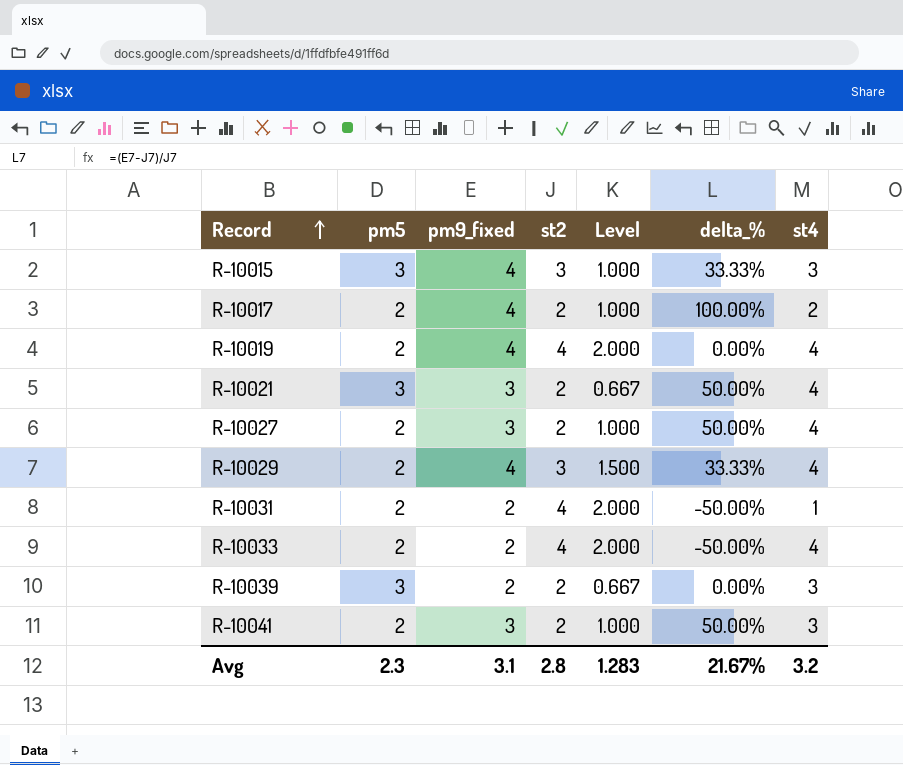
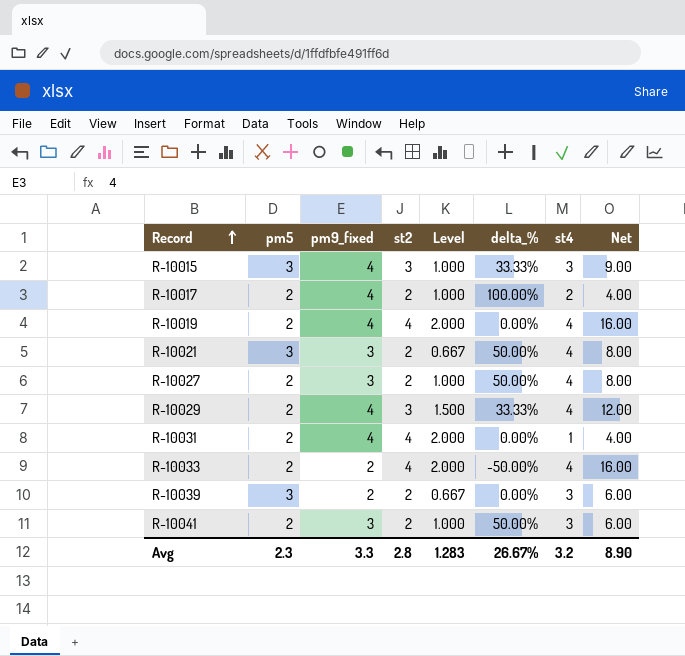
column Net | formula: none -> [st2] * [st4]
R-10031 | pm9_fixed: 2 -> 4
R-10031 | delta_%: -50.00% -> 0.00%
Avg | pm9_fixed: 3.1 -> 3.3
Avg | delta_%: 21.67% -> 26.67%

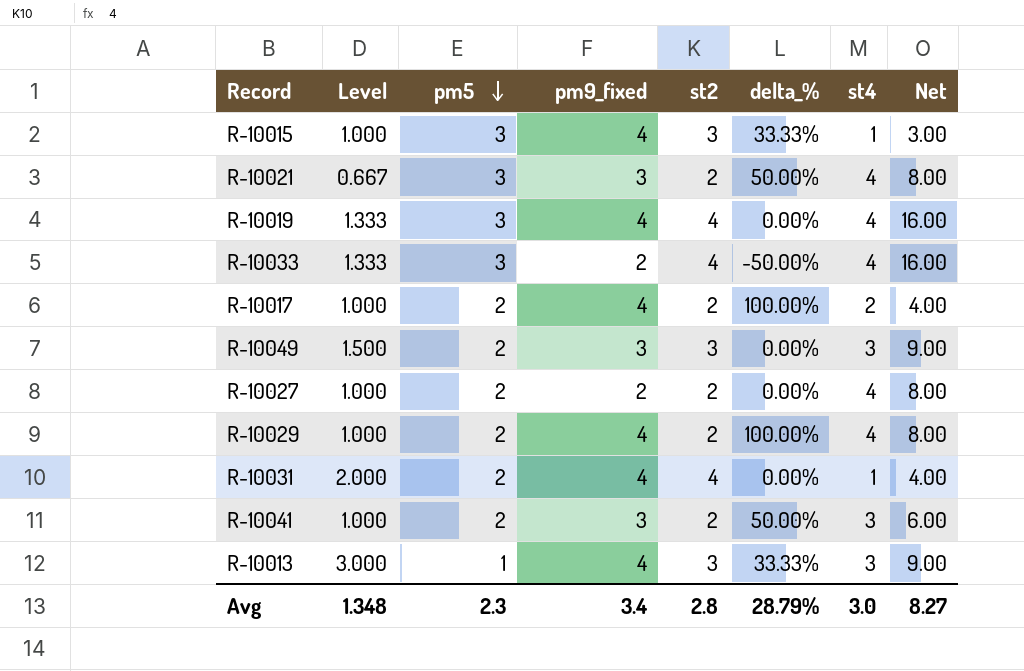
row order: Record ascending -> pm5 descending
column Level | position: 5 -> 2
row R-10039: 3 | 2 | 2 | 0.667 | 0.00% | 3 | 6.00 -> none
R-10015 | st4: 3 -> 1
R-10015 | Net: 9.00 -> 3.00
R-10019 | Level: 2.000 -> 1.333
R-10019 | pm5: 2 -> 3
R-10033 | Level: 2.000 -> 1.333
R-10033 | pm5: 2 -> 3
row R-10049: none -> 1.500 | 2 | 3 | 3 | 0.00% | 3 | 9.00
R-10027 | pm9_fixed: 3 -> 2
R-10027 | delta_%: 50.00% -> 0.00%
R-10029 | Level: 1.500 -> 1.000
R-10029 | st2: 3 -> 2
R-10029 | delta_%: 33.33% -> 100.00%
R-10029 | Net: 12.00 -> 8.00
row R-10013: none -> 3.000 | 1 | 4 | 3 | 33.33% | 3 | 9.00
Avg | Level: 1.283 -> 1.348
Avg | pm9_fixed: 3.3 -> 3.4
Avg | delta_%: 26.67% -> 28.79%
Avg | st4: 3.2 -> 3.0
Avg | Net: 8.90 -> 8.27

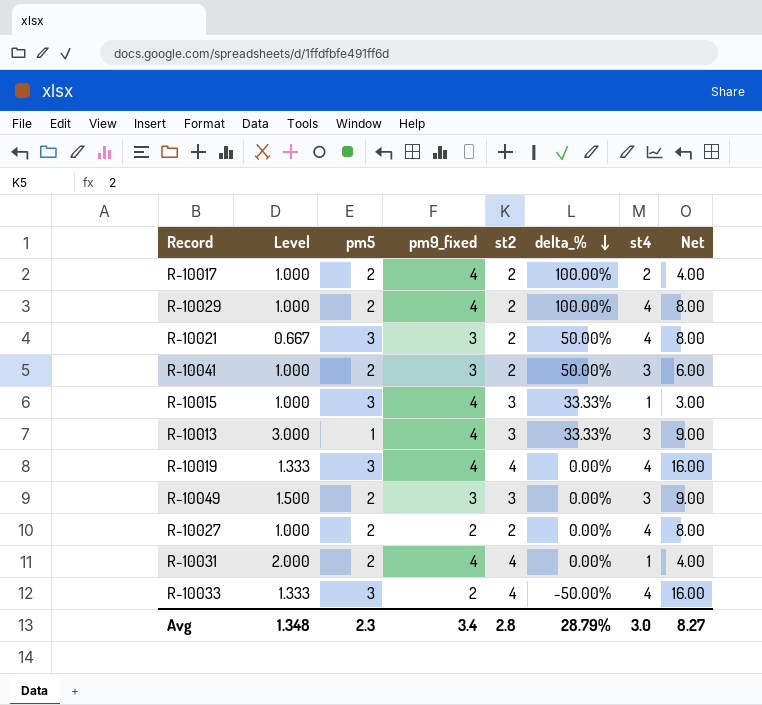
row order: pm5 descending -> delta_% descending

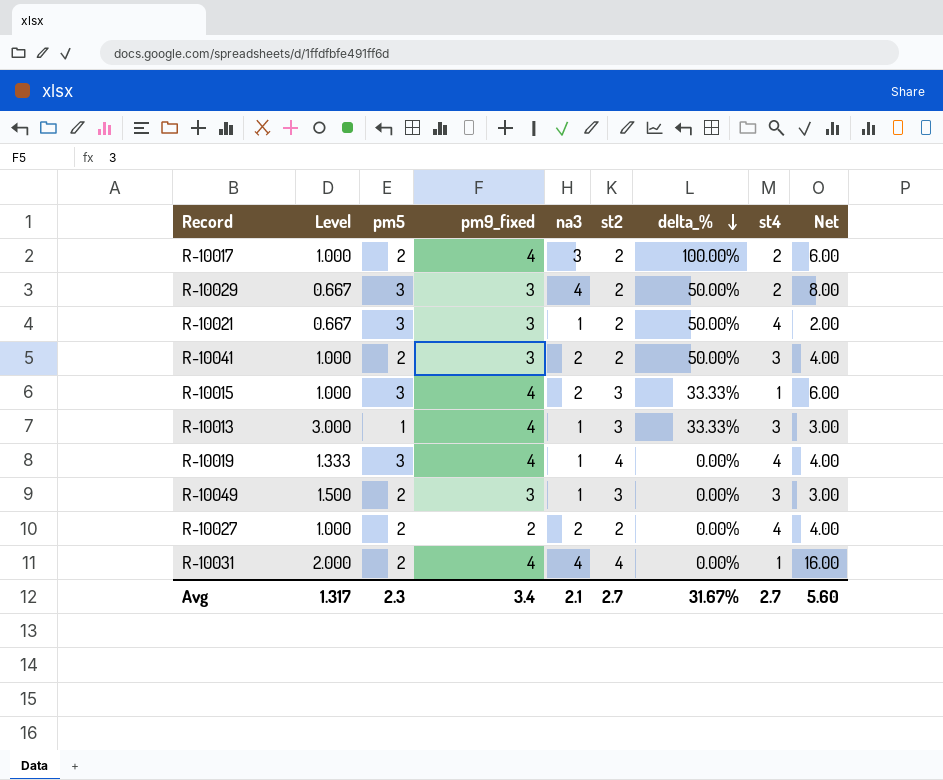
column na3 | position: none -> 5
column Net | formula: [st2] * [st4] -> [na3] * [st2]
row R-10033: 1.333 | 3 | 2 | 4 | -50.00% | 4 | 16.00 -> none
R-10029 | Level: 1.000 -> 0.667
R-10029 | pm5: 2 -> 3
R-10029 | pm9_fixed: 4 -> 3
R-10029 | delta_%: 100.00% -> 50.00%
R-10029 | st4: 4 -> 2
Avg | Level: 1.348 -> 1.317
Avg | st2: 2.8 -> 2.7
Avg | delta_%: 28.79% -> 31.67%
Avg | st4: 3.0 -> 2.7
Avg | Net: 8.27 -> 5.60

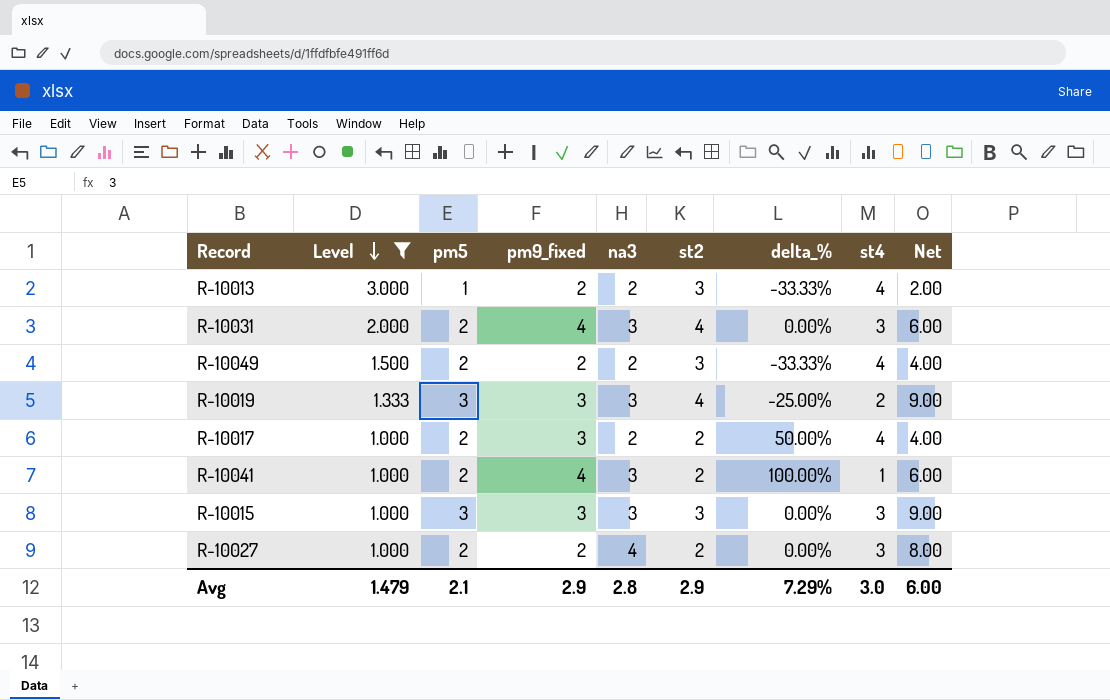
filter: none -> Level != 0.667
row order: delta_% descending -> Level descending
column Net | formula: [na3] * [st2] -> [pm5] * [na3]
R-10013 | pm9_fixed: 4 -> 2
R-10013 | na3: 1 -> 2
R-10013 | delta_%: 33.33% -> -33.33%
R-10013 | st4: 3 -> 4
R-10031 | na3: 4 -> 3
R-10031 | st4: 1 -> 3
R-10049 | pm9_fixed: 3 -> 2
R-10049 | na3: 1 -> 2
R-10049 | delta_%: 0.00% -> -33.33%
R-10049 | st4: 3 -> 4
R-10019 | pm9_fixed: 4 -> 3
R-10019 | na3: 1 -> 3
R-10019 | delta_%: 0.00% -> -25.00%
R-10019 | st4: 4 -> 2
R-10017 | pm9_fixed: 4 -> 3
R-10017 | na3: 3 -> 2
R-10017 | delta_%: 100.00% -> 50.00%
R-10017 | st4: 2 -> 4
R-10041 | pm9_fixed: 3 -> 4
R-10041 | na3: 2 -> 3
R-10041 | delta_%: 50.00% -> 100.00%
R-10041 | st4: 3 -> 1
R-10015 | pm9_fixed: 4 -> 3
R-10015 | na3: 2 -> 3
R-10015 | delta_%: 33.33% -> 0.00%
R-10015 | st4: 1 -> 3
R-10027 | na3: 2 -> 4
R-10027 | st4: 4 -> 3
Avg | Level: 1.317 -> 1.479
Avg | pm5: 2.3 -> 2.1
Avg | pm9_fixed: 3.4 -> 2.9
Avg | na3: 2.1 -> 2.8
Avg | st2: 2.7 -> 2.9
Avg | delta_%: 31.67% -> 7.29%
Avg | st4: 2.7 -> 3.0
Avg | Net: 5.60 -> 6.00

